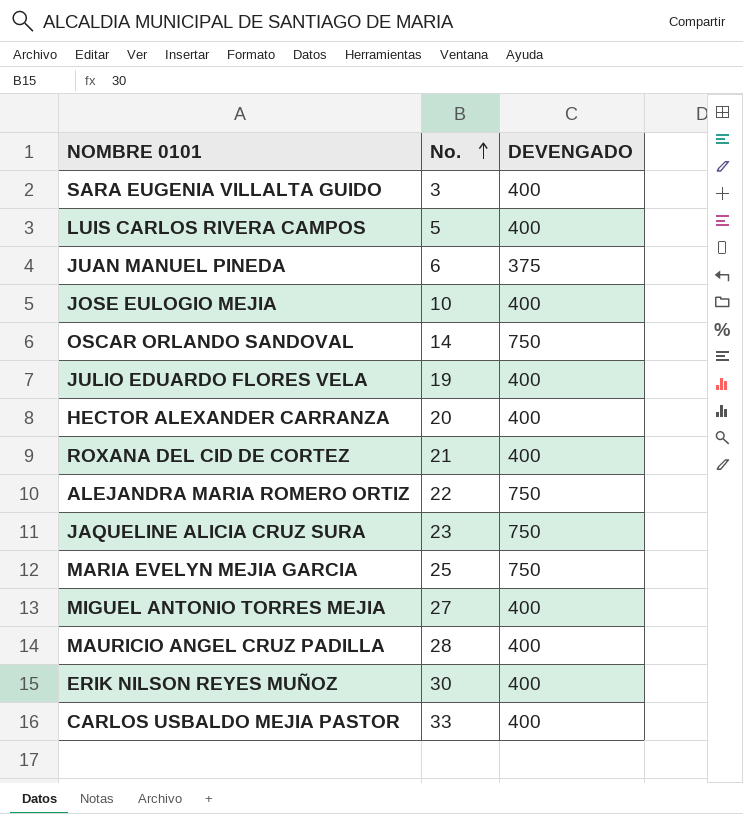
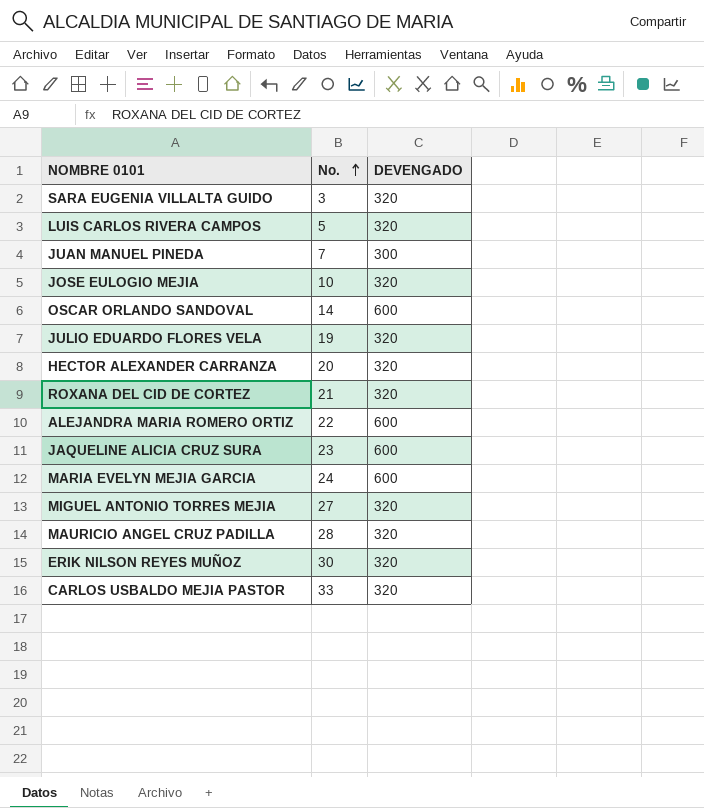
SARA EUGENIA VILLALTA GUIDO | DEVENGADO: 400 -> 320
LUIS CARLOS RIVERA CAMPOS | DEVENGADO: 400 -> 320
JUAN MANUEL PINEDA | No.: 6 -> 7
JUAN MANUEL PINEDA | DEVENGADO: 375 -> 300
JOSE EULOGIO MEJIA | DEVENGADO: 400 -> 320
OSCAR ORLANDO SANDOVAL | DEVENGADO: 750 -> 600
JULIO EDUARDO FLORES VELA | DEVENGADO: 400 -> 320
HECTOR ALEXANDER CARRANZA | DEVENGADO: 400 -> 320
ROXANA DEL CID DE CORTEZ | DEVENGADO: 400 -> 320
ALEJANDRA MARIA ROMERO ORTIZ | DEVENGADO: 750 -> 600
JAQUELINE ALICIA CRUZ SURA | DEVENGADO: 750 -> 600
MARIA EVELYN MEJIA GARCIA | No.: 25 -> 24
MARIA EVELYN MEJIA GARCIA | DEVENGADO: 750 -> 600
MIGUEL ANTONIO TORRES MEJIA | DEVENGADO: 400 -> 320
MAURICIO ANGEL CRUZ PADILLA | DEVENGADO: 400 -> 320
ERIK NILSON REYES MUÑOZ | DEVENGADO: 400 -> 320
CARLOS USBALDO MEJIA PASTOR | DEVENGADO: 400 -> 320

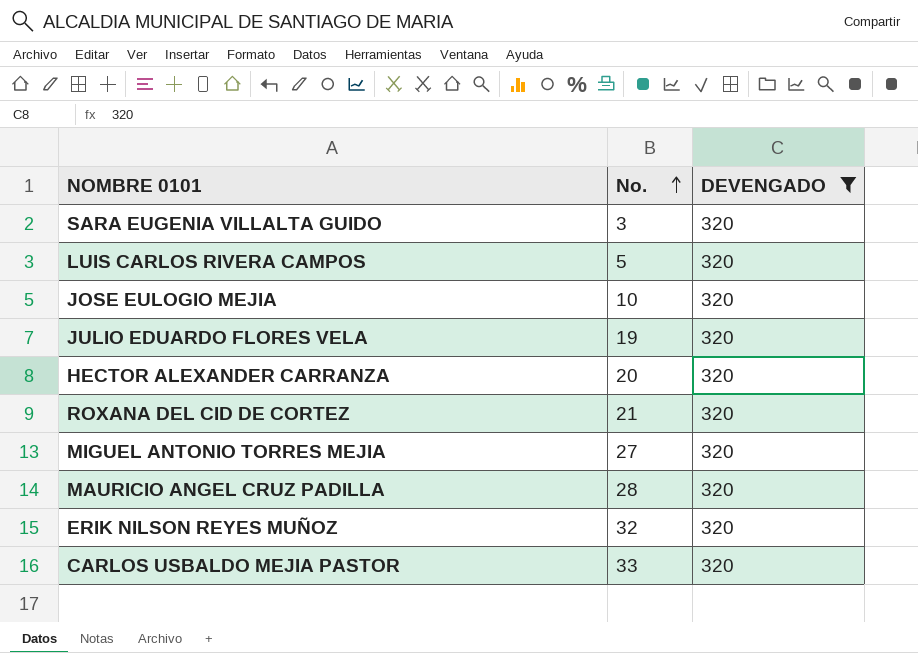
filter: none -> DEVENGADO = 320
ERIK NILSON REYES MUÑOZ | No.: 30 -> 32

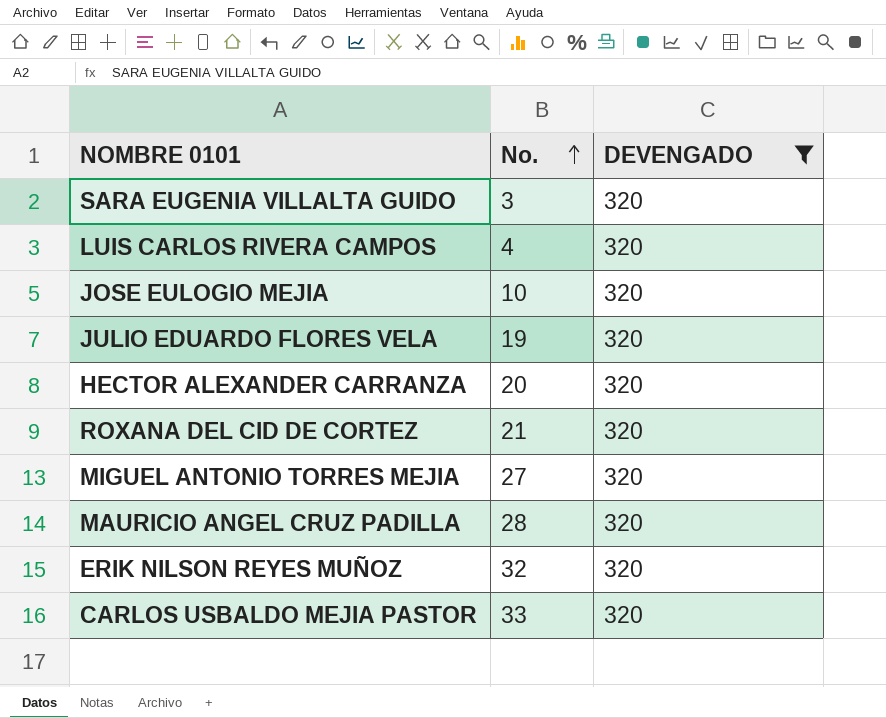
LUIS CARLOS RIVERA CAMPOS | No.: 5 -> 4

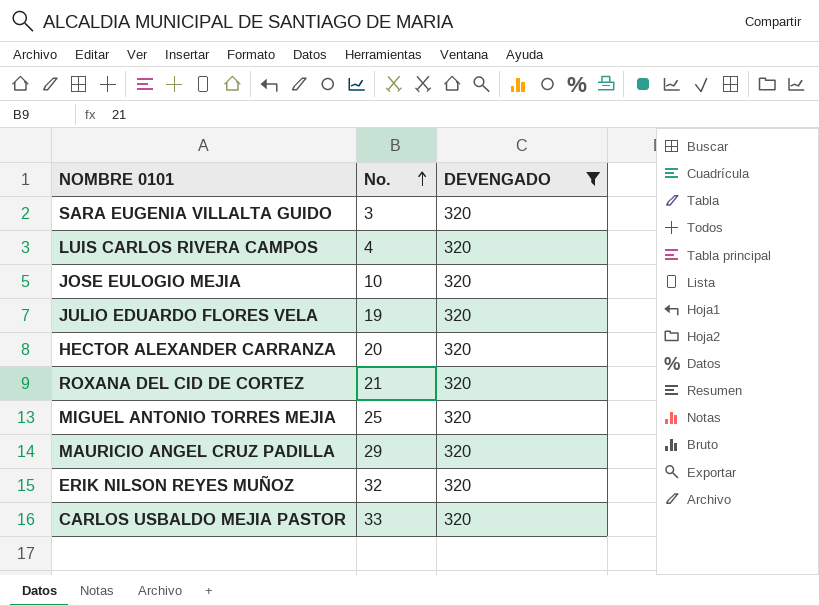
MIGUEL ANTONIO TORRES MEJIA | No.: 27 -> 25
MAURICIO ANGEL CRUZ PADILLA | No.: 28 -> 29

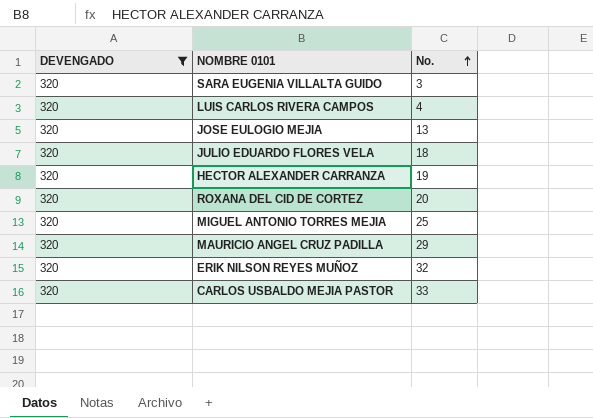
column DEVENGADO | position: 3 -> 1
JOSE EULOGIO MEJIA | No.: 10 -> 13
JULIO EDUARDO FLORES VELA | No.: 19 -> 18
HECTOR ALEXANDER CARRANZA | No.: 20 -> 19
ROXANA DEL CID DE CORTEZ | No.: 21 -> 20

